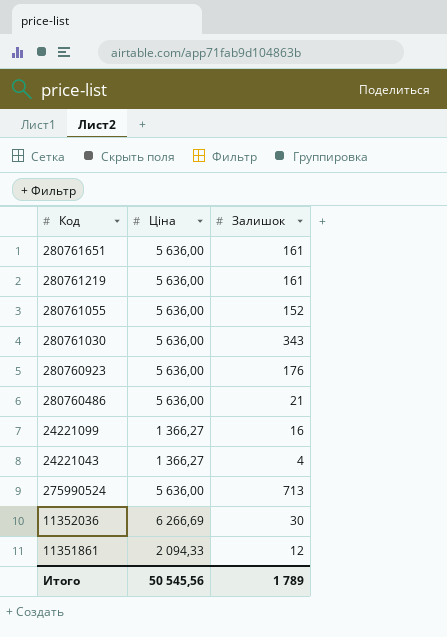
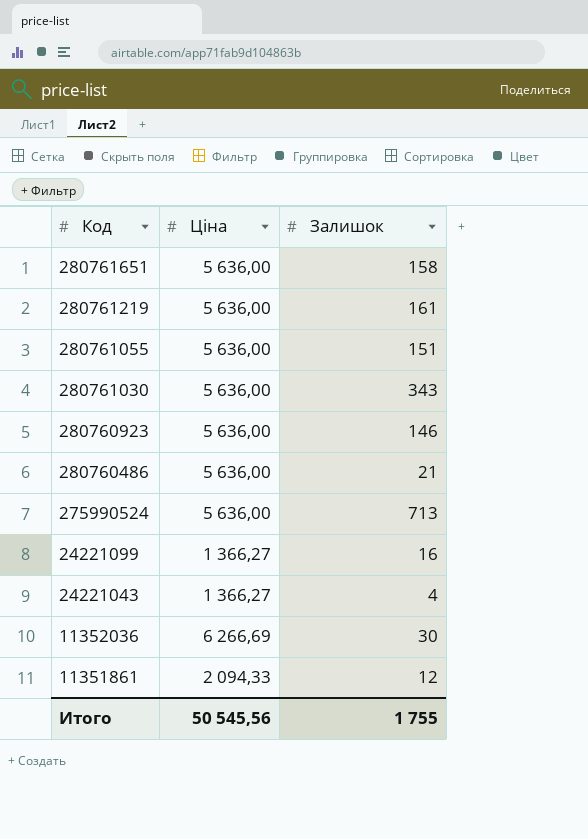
row order: none -> Код descending
280761651 | Залишок: 161 -> 158
280761055 | Залишок: 152 -> 151
280760923 | Залишок: 176 -> 146
Итого | Залишок: 1 789 -> 1 755

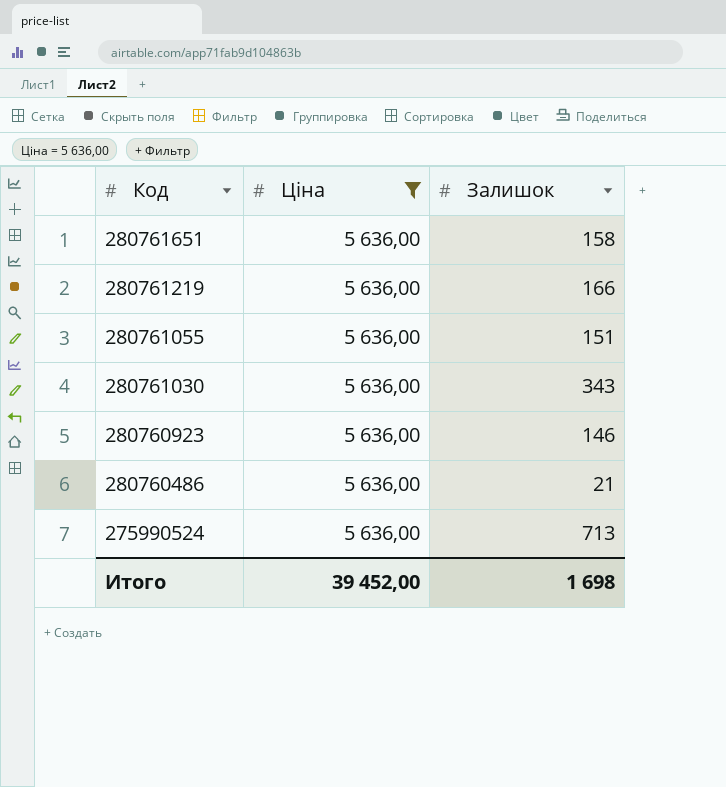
filter: none -> Ціна = 5 636,00
280761219 | Залишок: 161 -> 166
Итого | Ціна: 50 545,56 -> 39 452,00
Итого | Залишок: 1 755 -> 1 698

